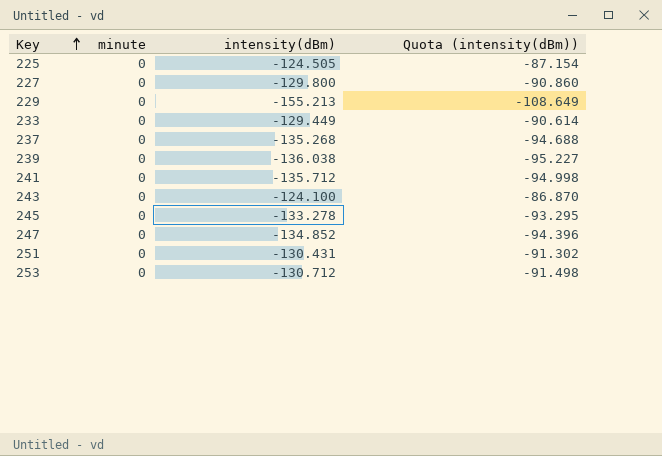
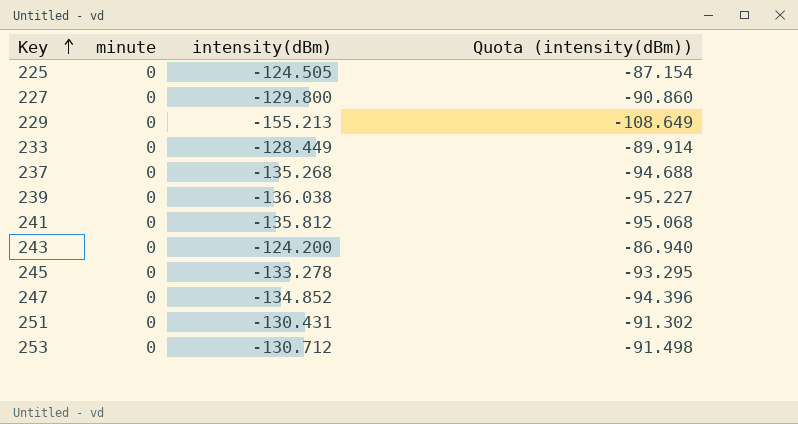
233 | intensity(dBm): -129.449 -> -128.449
233 | Quota (intensity(dBm)): -90.614 -> -89.914
241 | intensity(dBm): -135.712 -> -135.812
241 | Quota (intensity(dBm)): -94.998 -> -95.068
243 | intensity(dBm): -124.100 -> -124.200
243 | Quota (intensity(dBm)): -86.870 -> -86.940

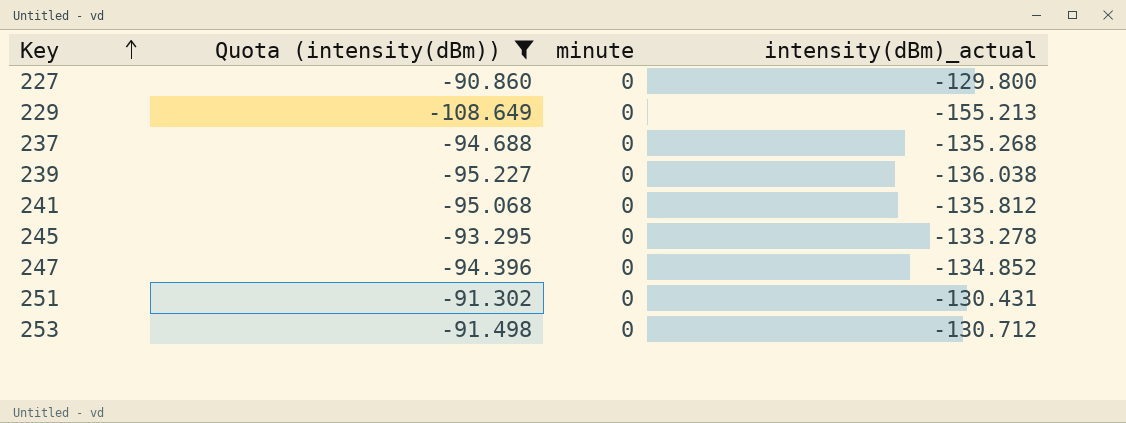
filter: none -> Quota (intensity(dBm)) <= -90.860
column Quota (intensity(dBm)) | position: 4 -> 2
column name: intensity(dBm) -> intensity(dBm)_actual

